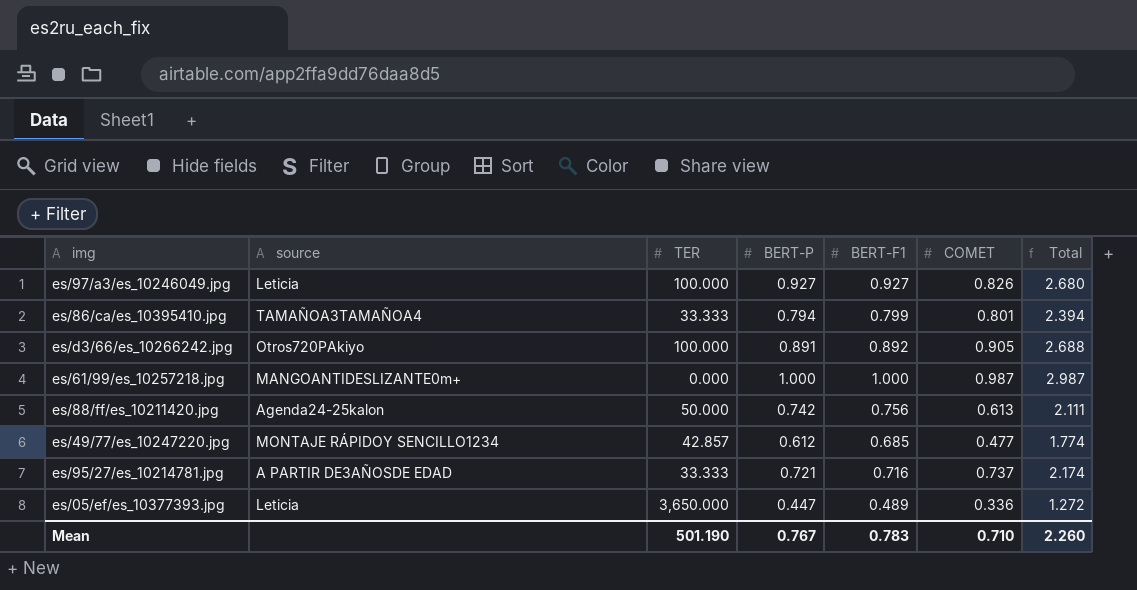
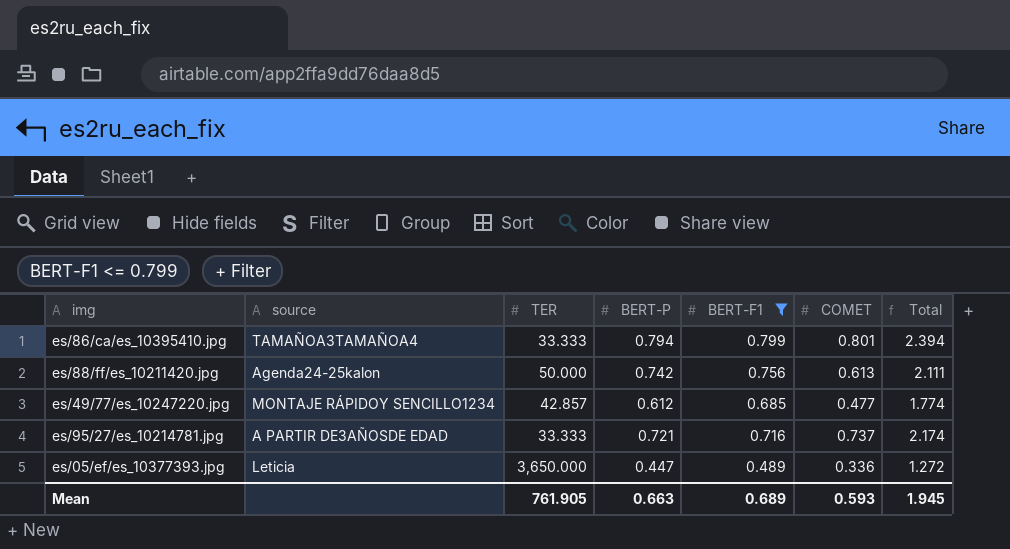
filter: none -> BERT-F1 <= 0.799
Mean | TER: 501.190 -> 761.905
Mean | BERT-P: 0.767 -> 0.663
Mean | BERT-F1: 0.783 -> 0.689
Mean | COMET: 0.710 -> 0.593
Mean | Total: 2.260 -> 1.945

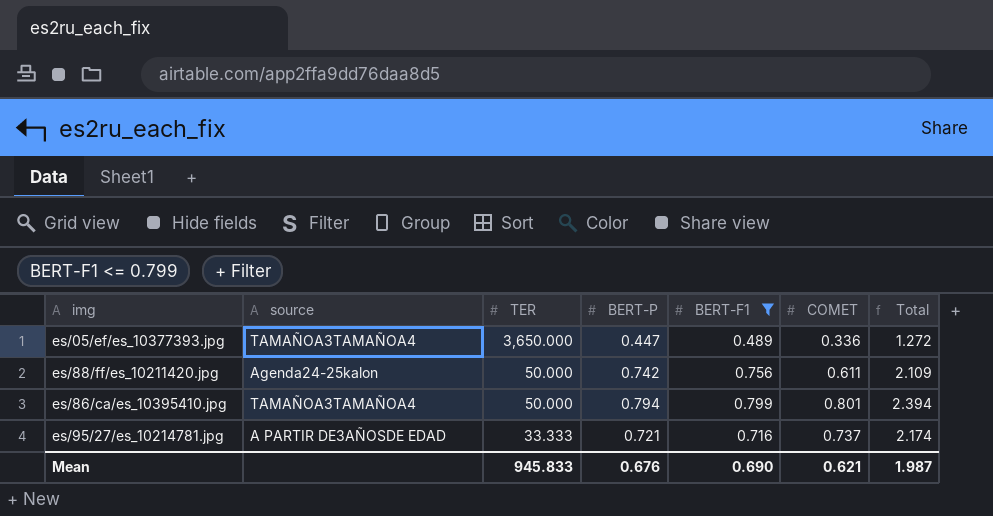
row order: none -> TER descending
row es/49/77/es_10247220.jpg: MONTAJE RÁPIDOY SENCILLO1234 | 42.857 | 0.612 | 0.685 | 0.477 | 1.774 -> none
es/05/ef/es_10377393.jpg | source: Leticia -> TAMAÑOA3TAMAÑOA4
es/88/ff/es_10211420.jpg | COMET: 0.613 -> 0.611
es/88/ff/es_10211420.jpg | Total: 2.111 -> 2.109
es/86/ca/es_10395410.jpg | TER: 33.333 -> 50.000
Mean | TER: 761.905 -> 945.833
Mean | BERT-P: 0.663 -> 0.676
Mean | BERT-F1: 0.689 -> 0.690
Mean | COMET: 0.593 -> 0.621
Mean | Total: 1.945 -> 1.987

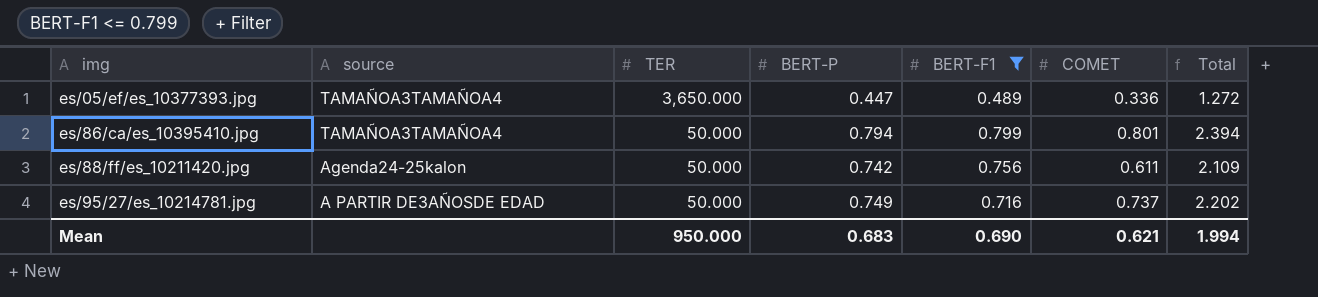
row order: TER descending -> img ascending
es/95/27/es_10214781.jpg | TER: 33.333 -> 50.000
es/95/27/es_10214781.jpg | BERT-P: 0.721 -> 0.749
es/95/27/es_10214781.jpg | Total: 2.174 -> 2.202
Mean | TER: 945.833 -> 950.000
Mean | BERT-P: 0.676 -> 0.683
Mean | Total: 1.987 -> 1.994

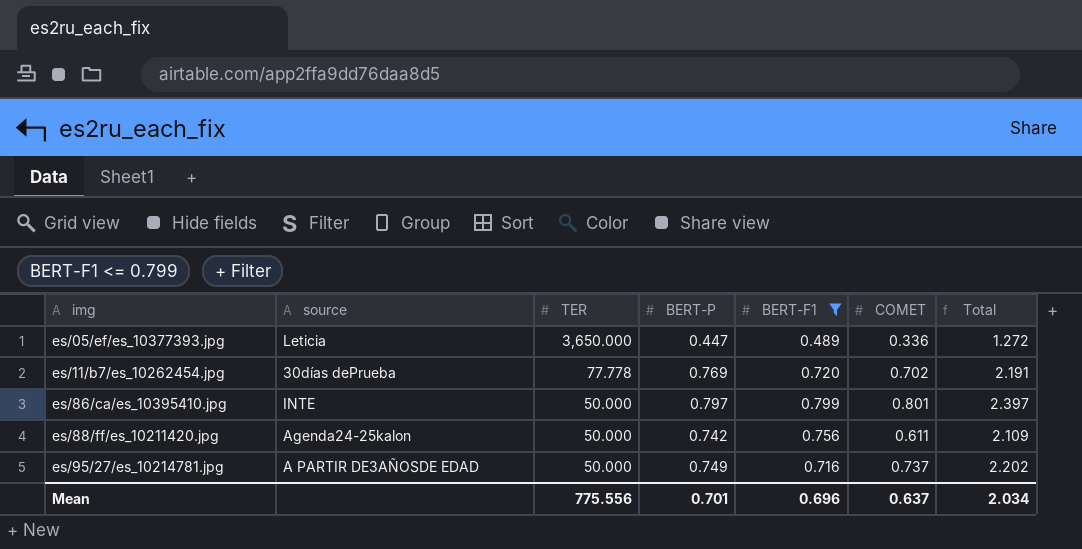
es/05/ef/es_10377393.jpg | source: TAMAÑOA3TAMAÑOA4 -> Leticia
row es/11/b7/es_10262454.jpg: none -> 30días dePrueba | 77.778 | 0.769 | 0.720 | 0.702 | 2.191
es/86/ca/es_10395410.jpg | source: TAMAÑOA3TAMAÑOA4 -> INTE
es/86/ca/es_10395410.jpg | BERT-P: 0.794 -> 0.797
es/86/ca/es_10395410.jpg | Total: 2.394 -> 2.397
Mean | TER: 950.000 -> 775.556
Mean | BERT-P: 0.683 -> 0.701
Mean | BERT-F1: 0.690 -> 0.696
Mean | COMET: 0.621 -> 0.637
Mean | Total: 1.994 -> 2.034

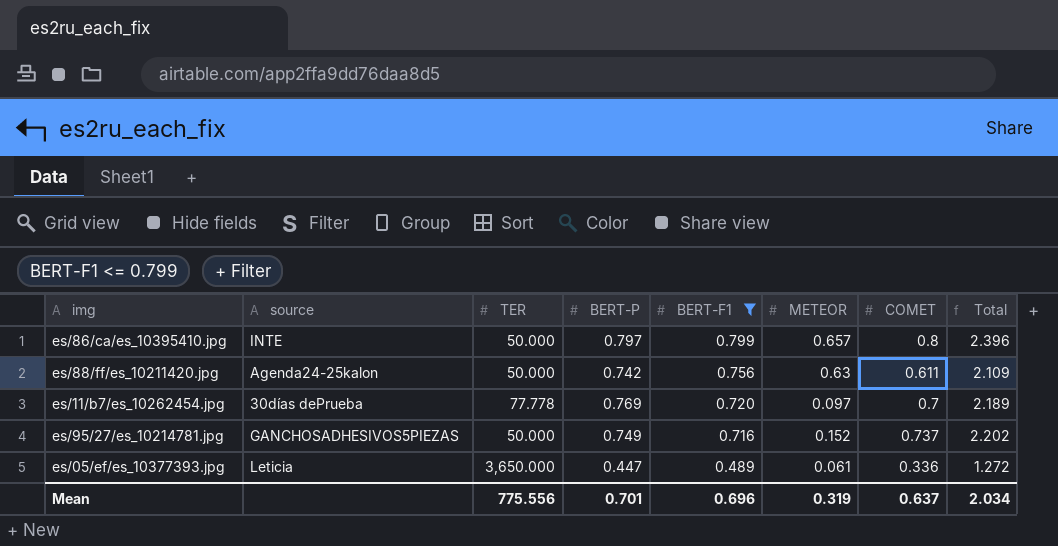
row order: img ascending -> BERT-F1 descending
column METEOR | position: none -> 6
es/86/ca/es_10395410.jpg | COMET: 0.801 -> 0.8
es/86/ca/es_10395410.jpg | Total: 2.397 -> 2.396
es/11/b7/es_10262454.jpg | COMET: 0.702 -> 0.7
es/11/b7/es_10262454.jpg | Total: 2.191 -> 2.189
es/95/27/es_10214781.jpg | source: A PARTIR DE3AÑOSDE EDAD -> GANCHOSADHESIVOS5PIEZAS

